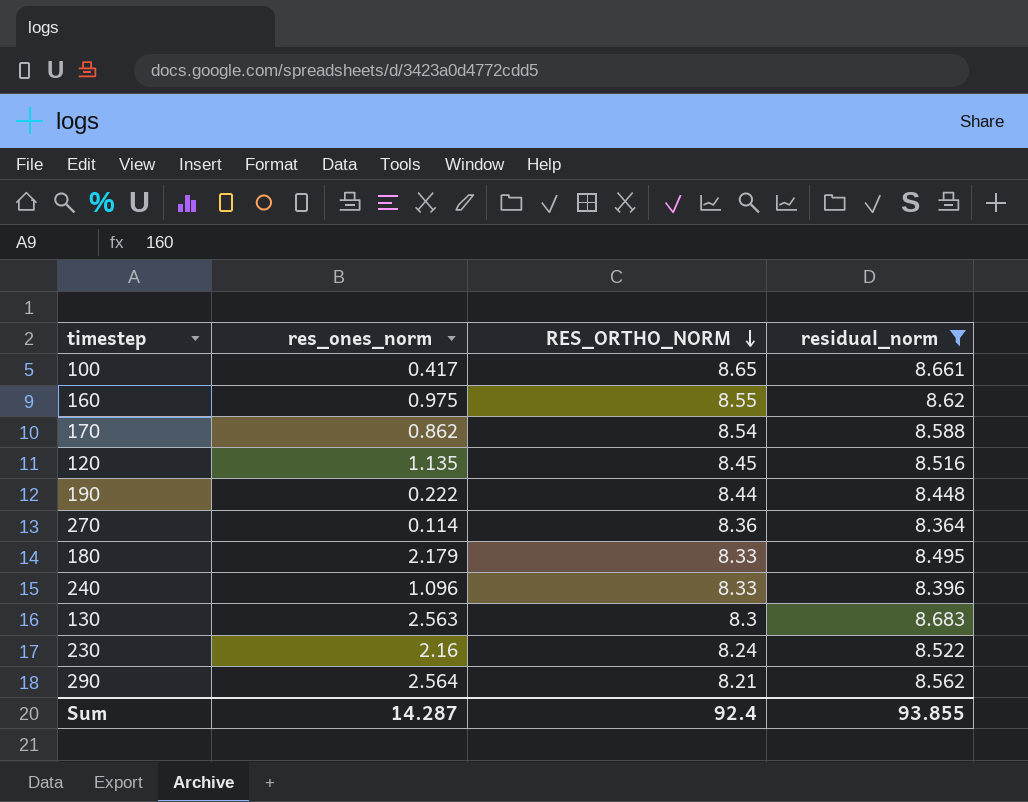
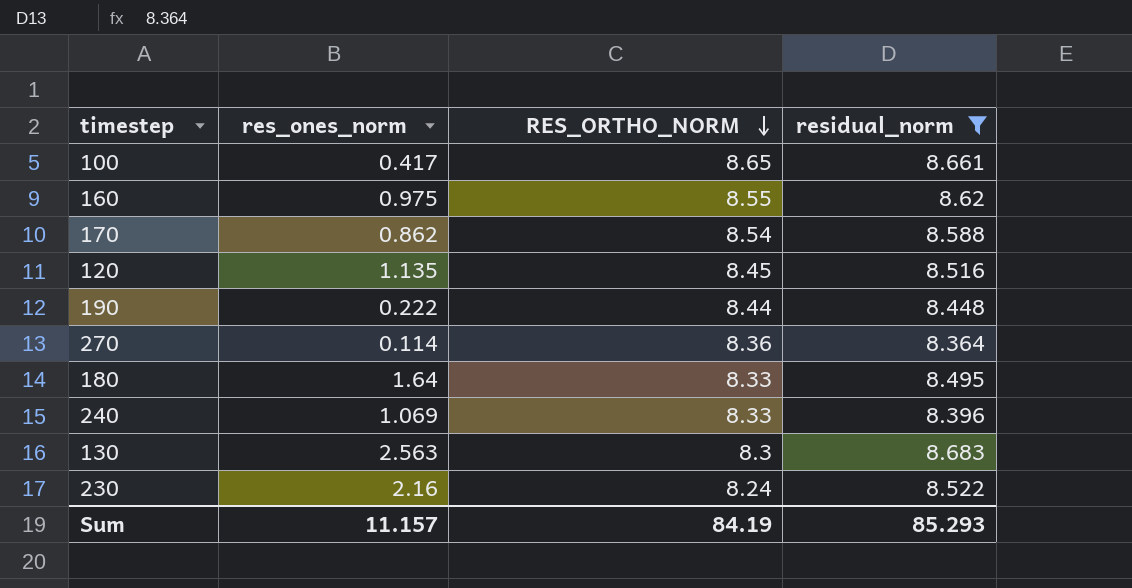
row 290: 2.564 | 8.21 | 8.562 -> none
180 | res_ones_norm: 2.179 -> 1.64
240 | res_ones_norm: 1.096 -> 1.069
Sum | res_ones_norm: 14.287 -> 11.157
Sum | RES_ORTHO_NORM: 92.4 -> 84.19
Sum | residual_norm: 93.855 -> 85.293

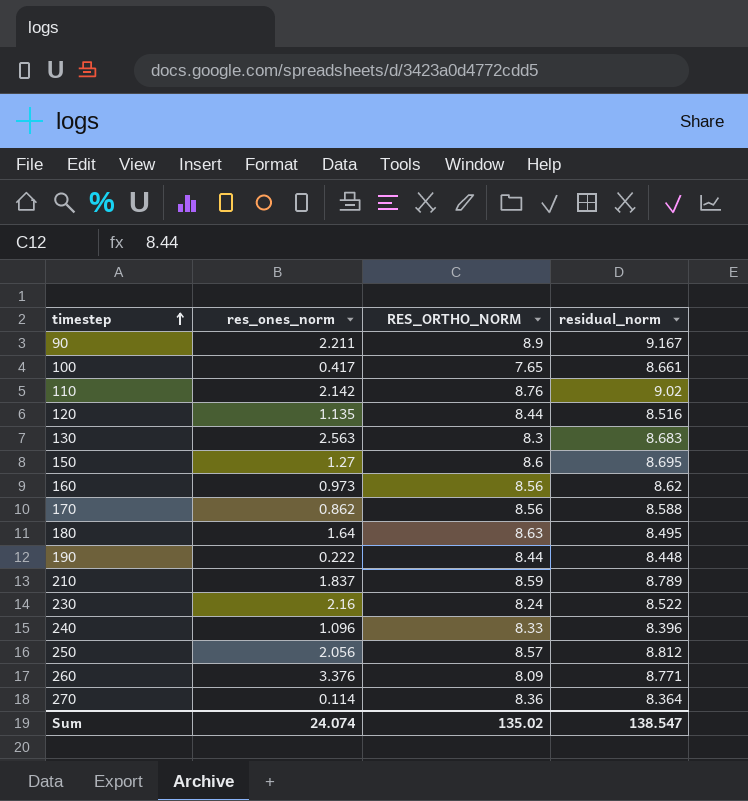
filter: residual_norm <= 8.683 -> none
row order: RES_ORTHO_NORM descending -> timestep ascending
100 | RES_ORTHO_NORM: 8.65 -> 7.65
120 | RES_ORTHO_NORM: 8.45 -> 8.44
160 | res_ones_norm: 0.975 -> 0.973
160 | RES_ORTHO_NORM: 8.55 -> 8.56
170 | RES_ORTHO_NORM: 8.54 -> 8.56
180 | RES_ORTHO_NORM: 8.33 -> 8.63
240 | res_ones_norm: 1.069 -> 1.096
Sum | res_ones_norm: 11.157 -> 24.074
Sum | RES_ORTHO_NORM: 84.19 -> 135.02
Sum | residual_norm: 85.293 -> 138.547

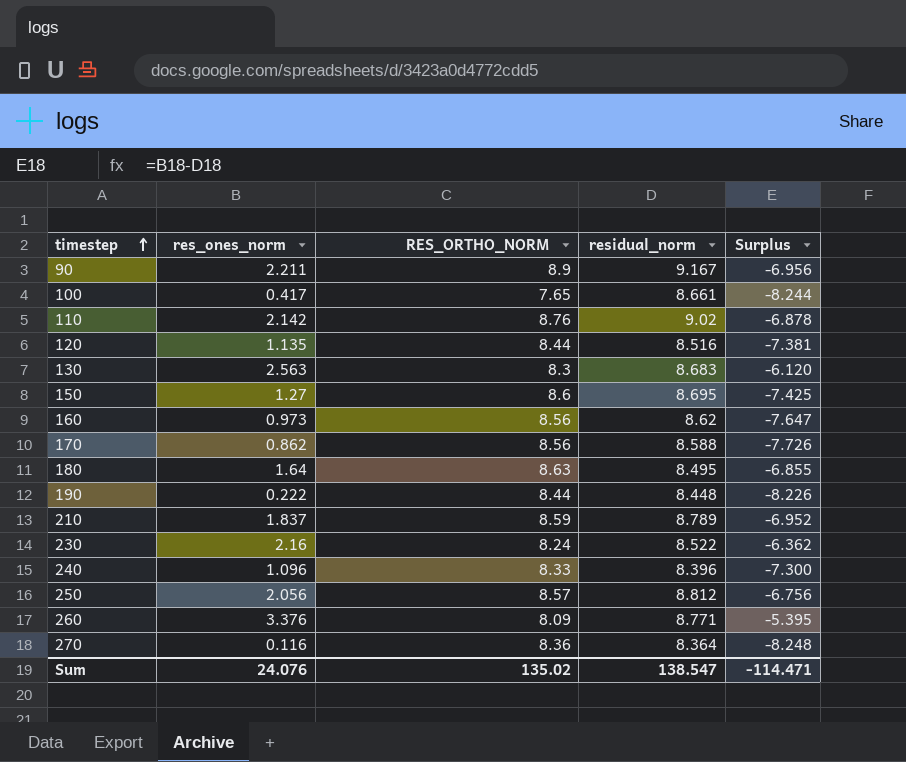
column Surplus | formula: none -> [res_ones_norm] - [residual_norm]
270 | res_ones_norm: 0.114 -> 0.116
Sum | res_ones_norm: 24.074 -> 24.076

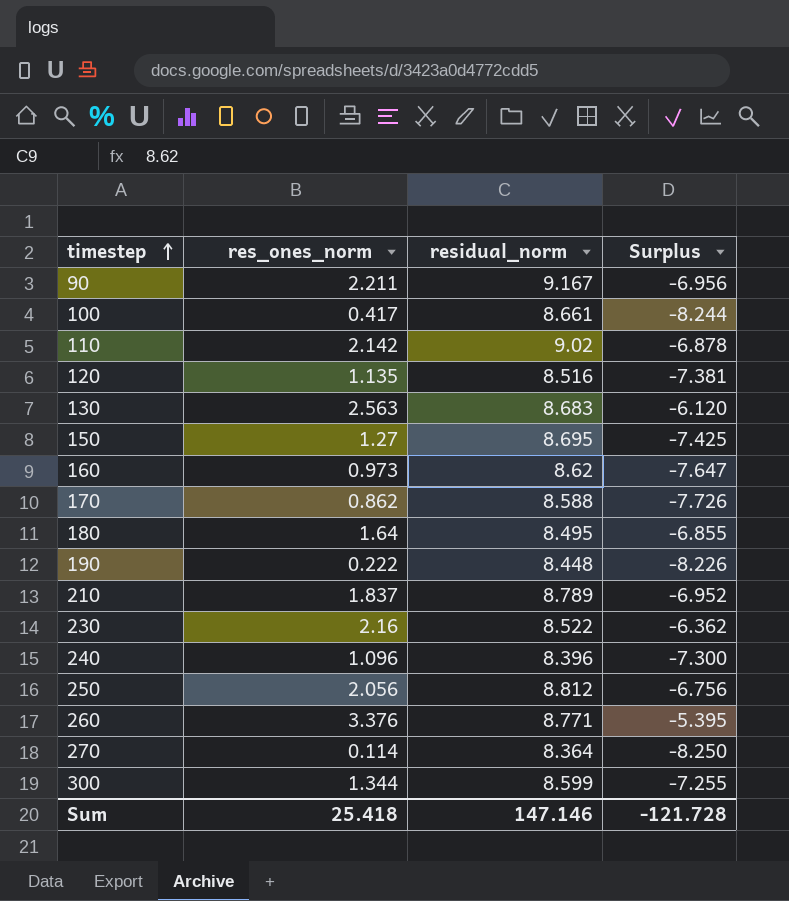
column RES_ORTHO_NORM | position: 3 -> none
270 | res_ones_norm: 0.116 -> 0.114
270 | Surplus: -8.248 -> -8.250
row 300: none -> 1.344 | 8.599 | -7.255
Sum | res_ones_norm: 24.076 -> 25.418
Sum | residual_norm: 138.547 -> 147.146
Sum | Surplus: -114.471 -> -121.728

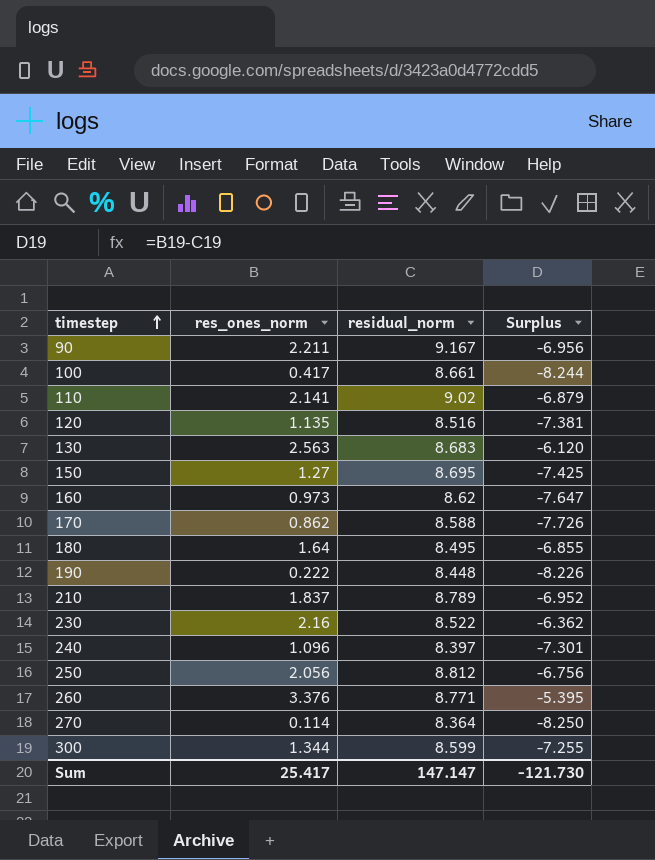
110 | res_ones_norm: 2.142 -> 2.141
110 | Surplus: -6.878 -> -6.879
240 | residual_norm: 8.396 -> 8.397
240 | Surplus: -7.300 -> -7.301
Sum | res_ones_norm: 25.418 -> 25.417
Sum | residual_norm: 147.146 -> 147.147
Sum | Surplus: -121.728 -> -121.730

